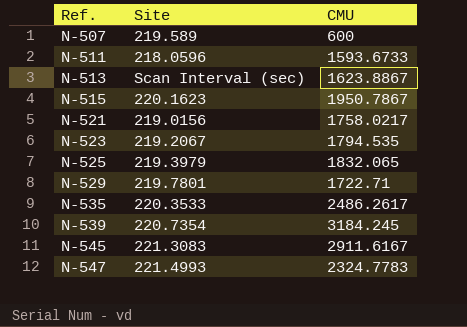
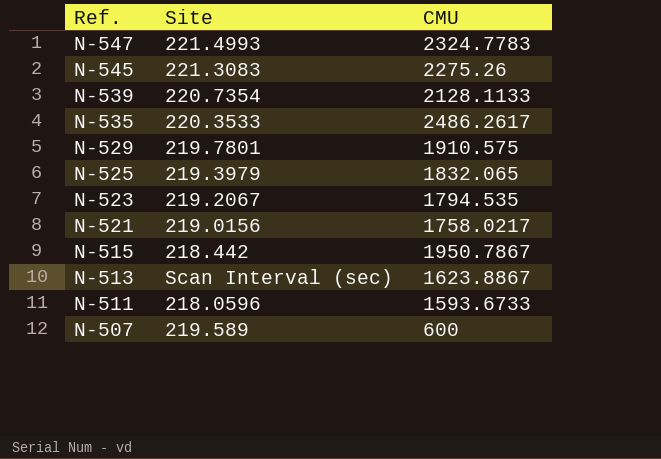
row order: Ref. ascending -> Ref. descending
N-545 | CMU: 2911.6167 -> 2275.26
N-539 | CMU: 3184.245 -> 2128.1133
N-529 | CMU: 1722.71 -> 1910.575
N-515 | Site: 220.1623 -> 218.442

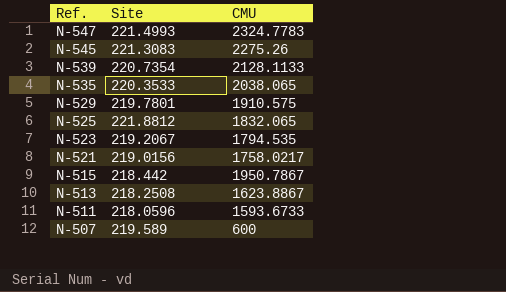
N-535 | CMU: 2486.2617 -> 2038.065
N-525 | Site: 219.3979 -> 221.8812
N-513 | Site: Scan Interval (sec) -> 218.2508

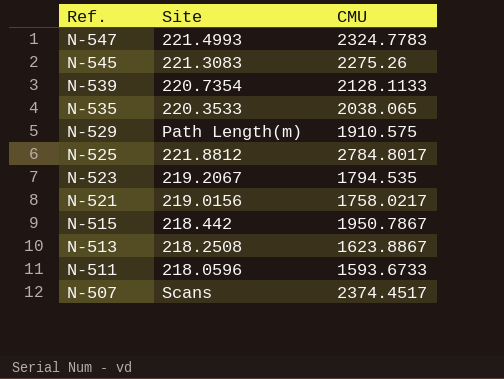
N-529 | Site: 219.7801 -> Path Length(m)
N-525 | CMU: 1832.065 -> 2784.8017
N-507 | Site: 219.589 -> Scans
N-507 | CMU: 600 -> 2374.4517

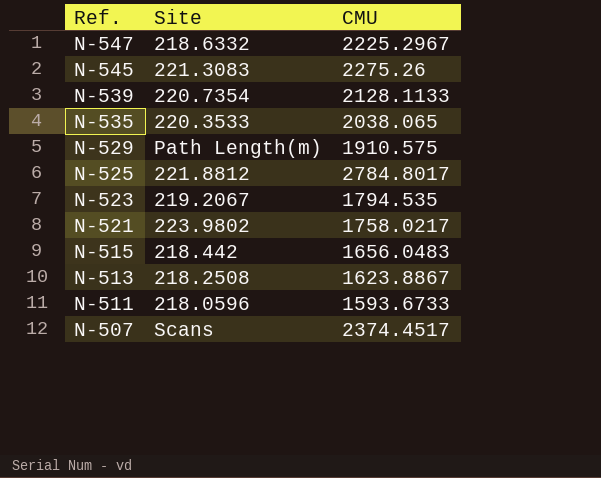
N-547 | Site: 221.4993 -> 218.6332
N-547 | CMU: 2324.7783 -> 2225.2967
N-521 | Site: 219.0156 -> 223.9802
N-515 | CMU: 1950.7867 -> 1656.0483

